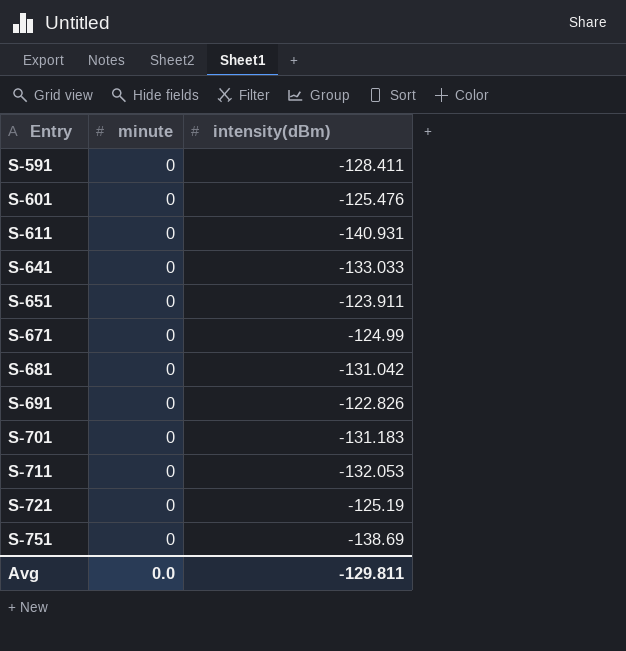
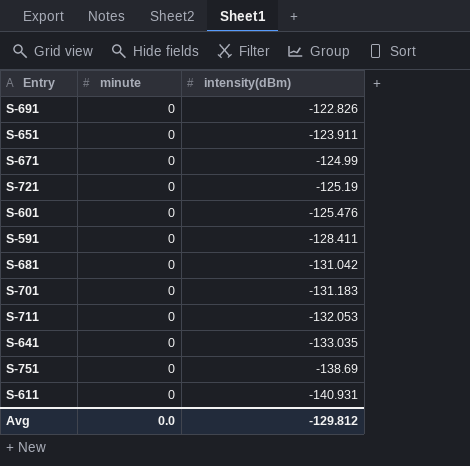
row order: Entry ascending -> intensity(dBm) descending
S-641 | intensity(dBm): -133.033 -> -133.035
Avg | intensity(dBm): -129.811 -> -129.812

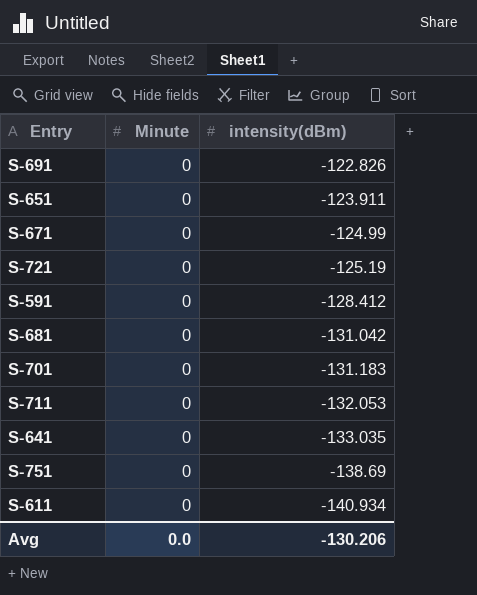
column name: minute -> Minute
row S-601: 0 | -125.476 -> none
S-591 | intensity(dBm): -128.411 -> -128.412
S-611 | intensity(dBm): -140.931 -> -140.934
Avg | intensity(dBm): -129.812 -> -130.206

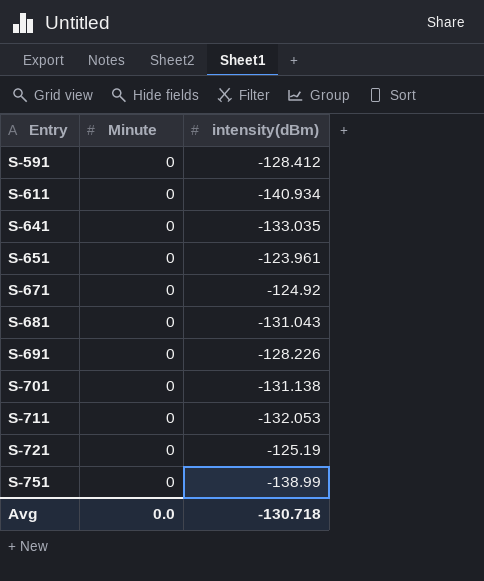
row order: intensity(dBm) descending -> Entry ascending
S-651 | intensity(dBm): -123.911 -> -123.961
S-671 | intensity(dBm): -124.99 -> -124.92
S-681 | intensity(dBm): -131.042 -> -131.043
S-691 | intensity(dBm): -122.826 -> -128.226
S-701 | intensity(dBm): -131.183 -> -131.138
S-751 | intensity(dBm): -138.69 -> -138.99
Avg | intensity(dBm): -130.206 -> -130.718

